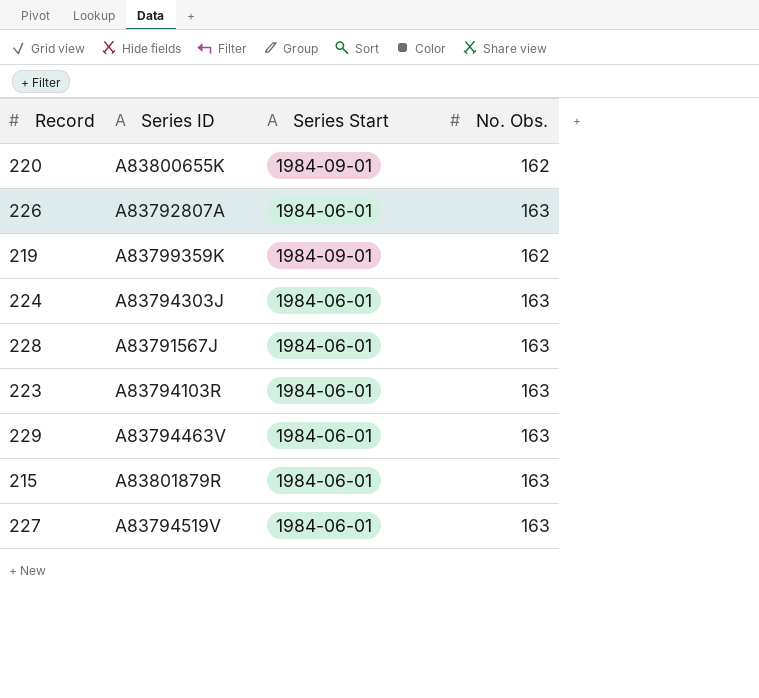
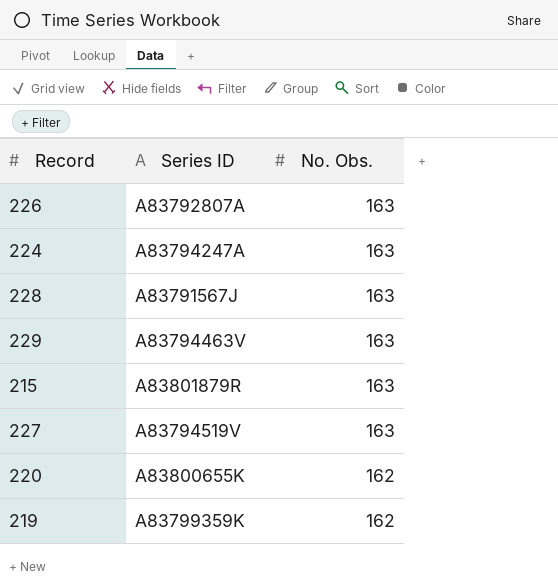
row order: none -> No. Obs. descending
column Series Start | position: 3 -> none
row 223: A83794103R | 1984-06-01 | 163 -> none
224 | Series ID: A83794303J -> A83794247A

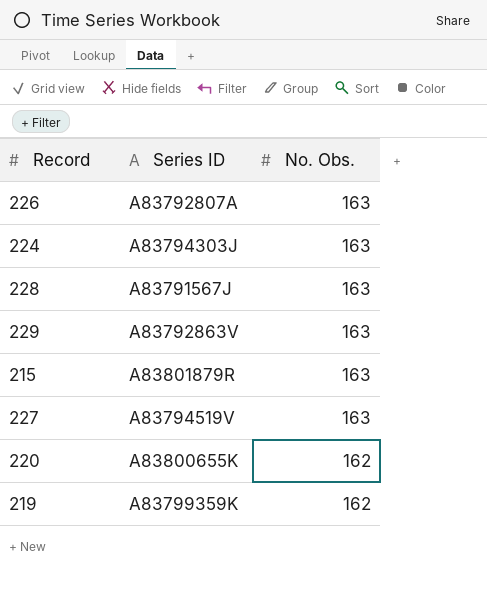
224 | Series ID: A83794247A -> A83794303J
229 | Series ID: A83794463V -> A83792863V

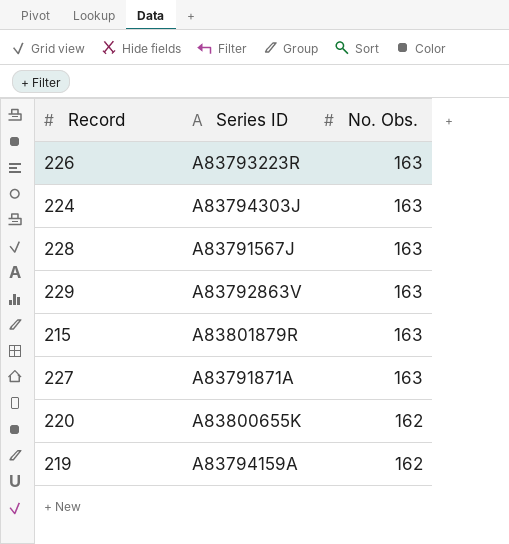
226 | Series ID: A83792807A -> A83793223R
227 | Series ID: A83794519V -> A83791871A
219 | Series ID: A83799359K -> A83794159A

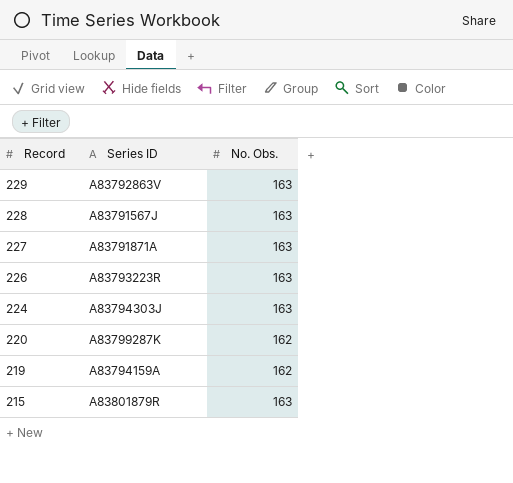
row order: No. Obs. descending -> Record descending
220 | Series ID: A83800655K -> A83799287K

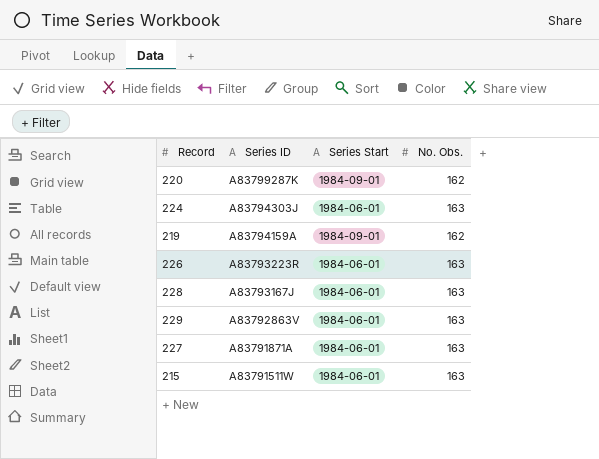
row order: Record descending -> Series ID descending
column Series Start | position: none -> 3
228 | Series ID: A83791567J -> A83793167J
215 | Series ID: A83801879R -> A83791511W

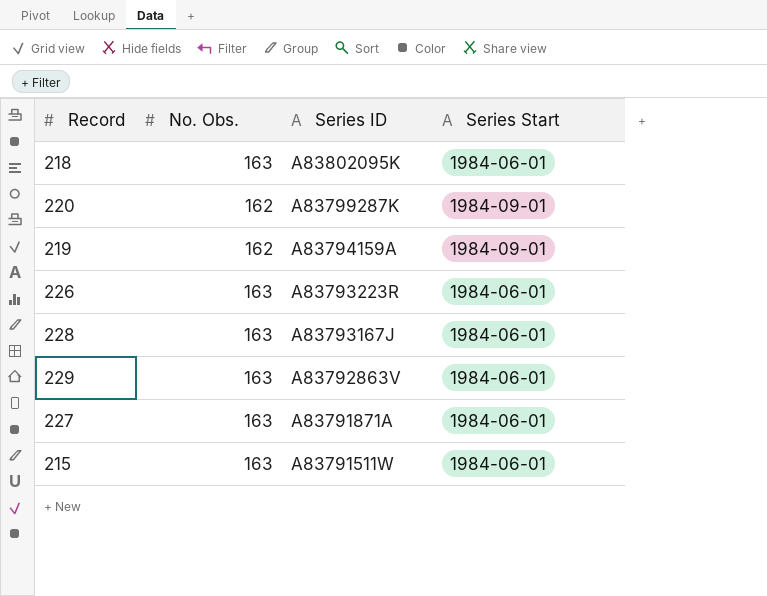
column No. Obs. | position: 4 -> 2
row 224: A83794303J | 1984-06-01 | 163 -> none
row 218: none -> 163 | A83802095K | 1984-06-01

